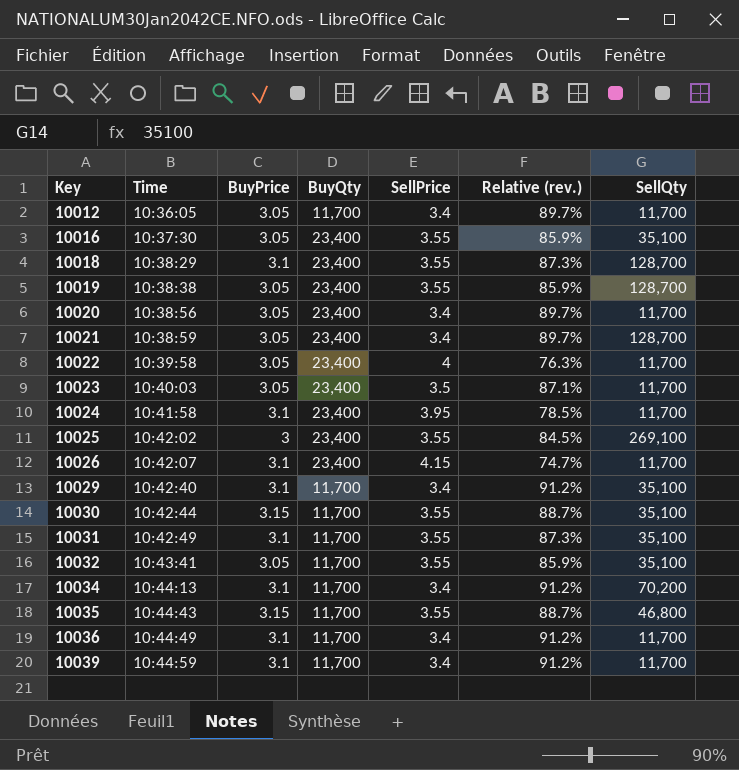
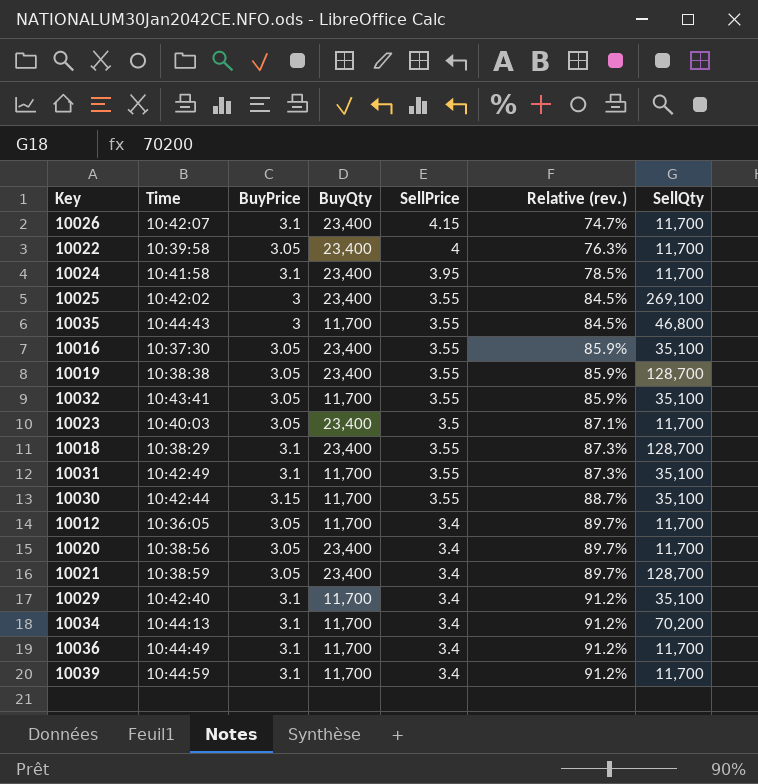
row order: Key ascending -> Relative (rev.) ascending
10035 | BuyPrice: 3.15 -> 3
10035 | Relative (rev.): 88.7% -> 84.5%

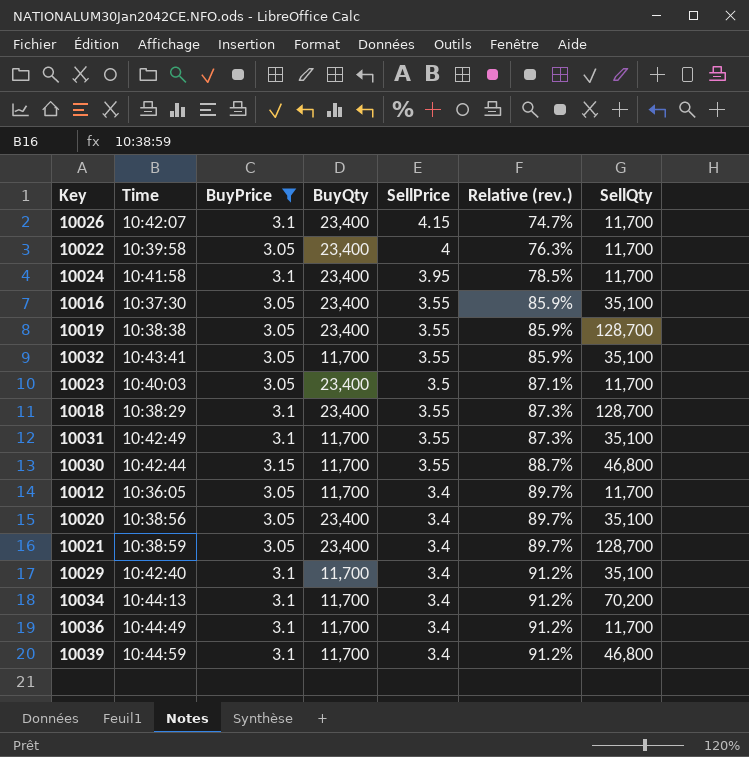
filter: none -> BuyPrice != 3
10030 | SellQty: 35,100 -> 46,800
10020 | SellQty: 11,700 -> 35,100
10039 | SellQty: 11,700 -> 46,800

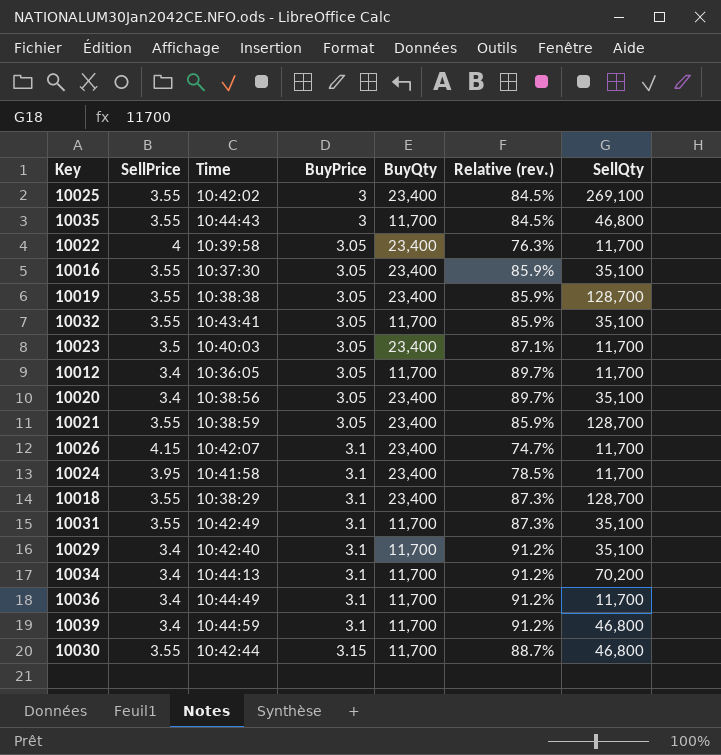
filter: BuyPrice != 3 -> none
row order: Relative (rev.) ascending -> BuyPrice ascending
column SellPrice | position: 5 -> 2
10021 | SellPrice: 3.4 -> 3.55
10021 | Relative (rev.): 89.7% -> 85.9%

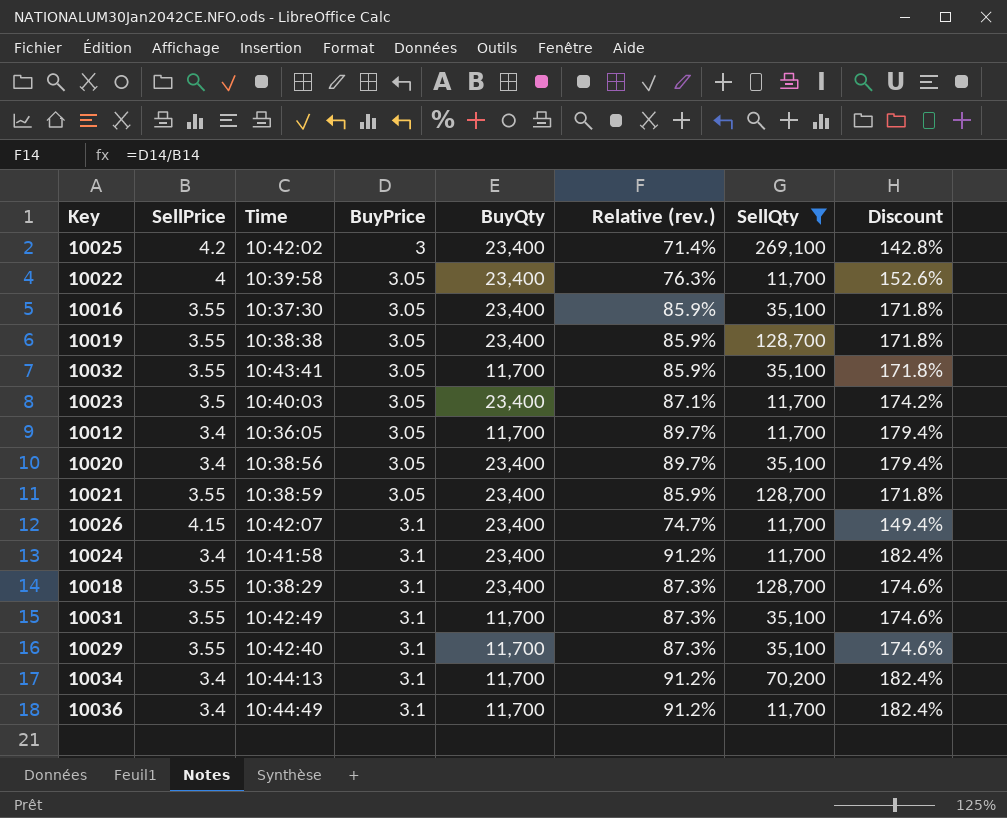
filter: none -> SellQty != 46,800
column Discount | formula: none -> [Relative (rev.)] * 2
10025 | SellPrice: 3.55 -> 4.2
10025 | Relative (rev.): 84.5% -> 71.4%
10024 | SellPrice: 3.95 -> 3.4
10024 | Relative (rev.): 78.5% -> 91.2%
10029 | SellPrice: 3.4 -> 3.55
10029 | Relative (rev.): 91.2% -> 87.3%

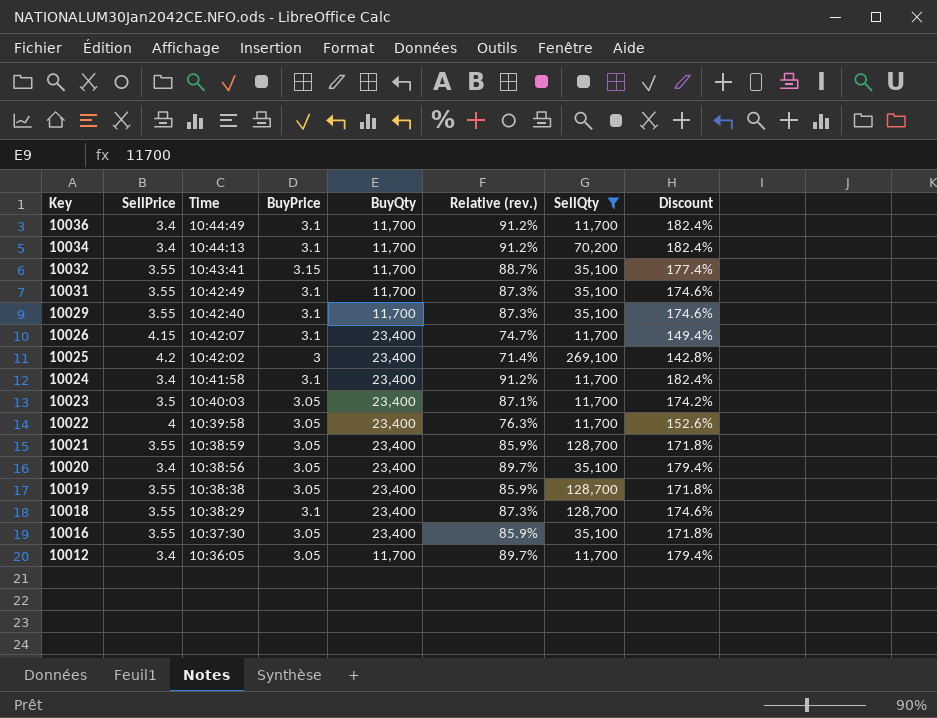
row order: BuyPrice ascending -> Key descending
10032 | BuyPrice: 3.05 -> 3.15
10032 | Relative (rev.): 85.9% -> 88.7%
10032 | Discount: 171.8% -> 177.4%

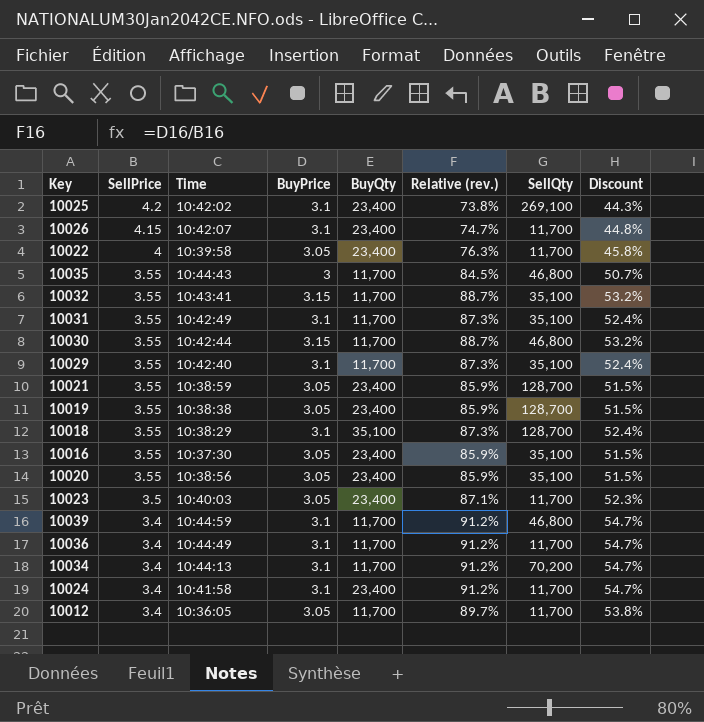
filter: SellQty != 46,800 -> none
row order: Key descending -> SellPrice descending
column Discount | formula: [Relative (rev.)] * 2 -> [Relative (rev.)] * 0.6
10025 | BuyPrice: 3 -> 3.1
10025 | Relative (rev.): 71.4% -> 73.8%
10018 | BuyQty: 23,400 -> 35,100
10020 | SellPrice: 3.4 -> 3.55
10020 | Relative (rev.): 89.7% -> 85.9%

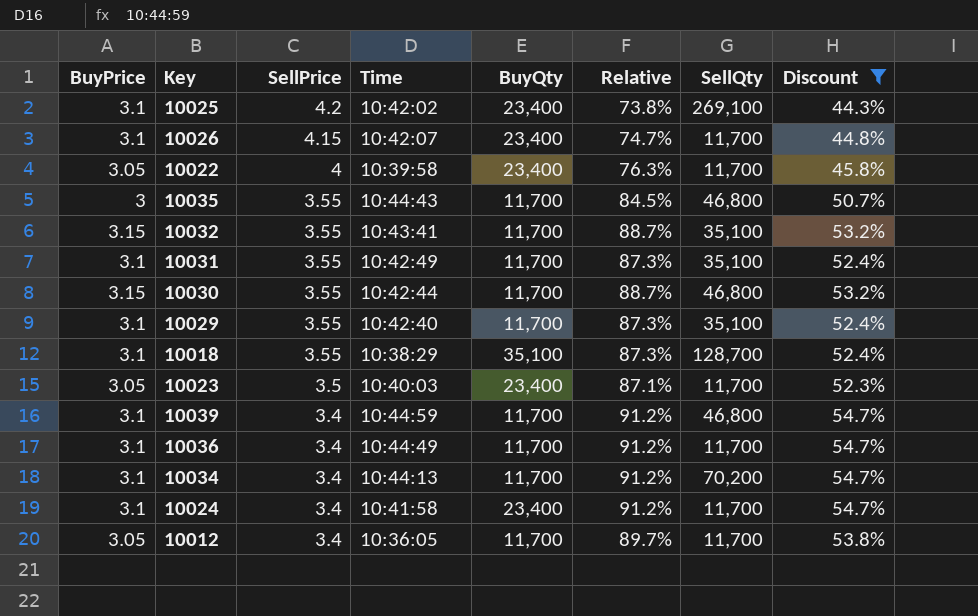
filter: none -> Discount != 51.5%
column BuyPrice | position: 4 -> 1
column name: Relative (rev.) -> Relative

